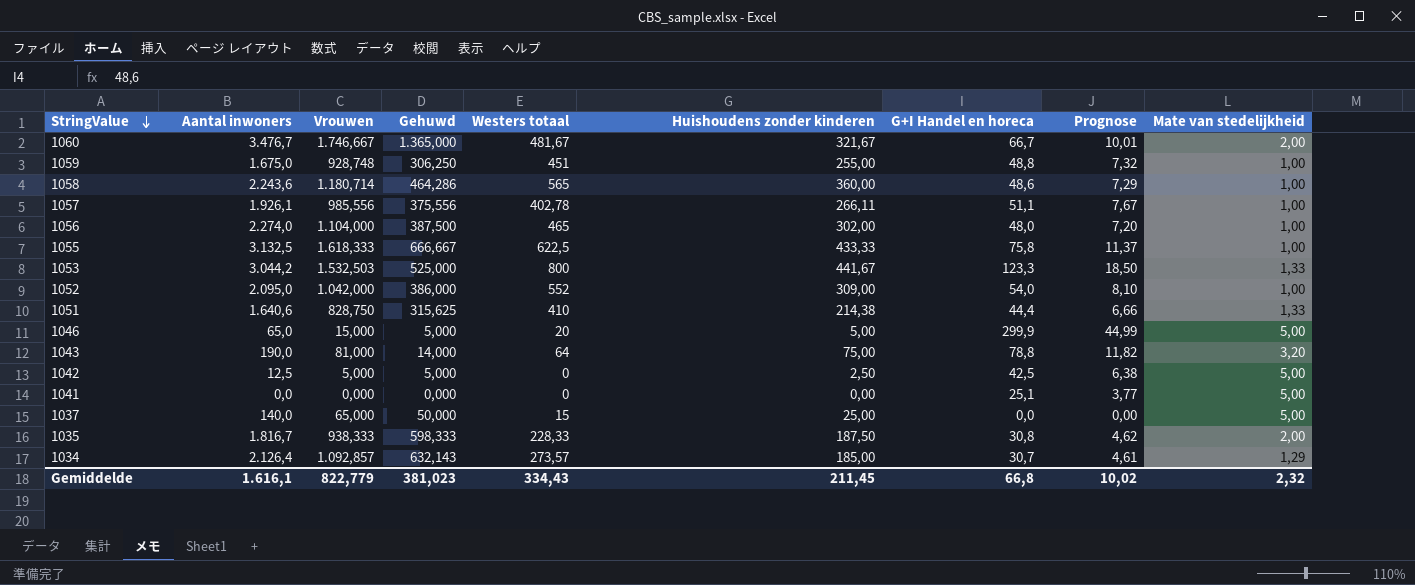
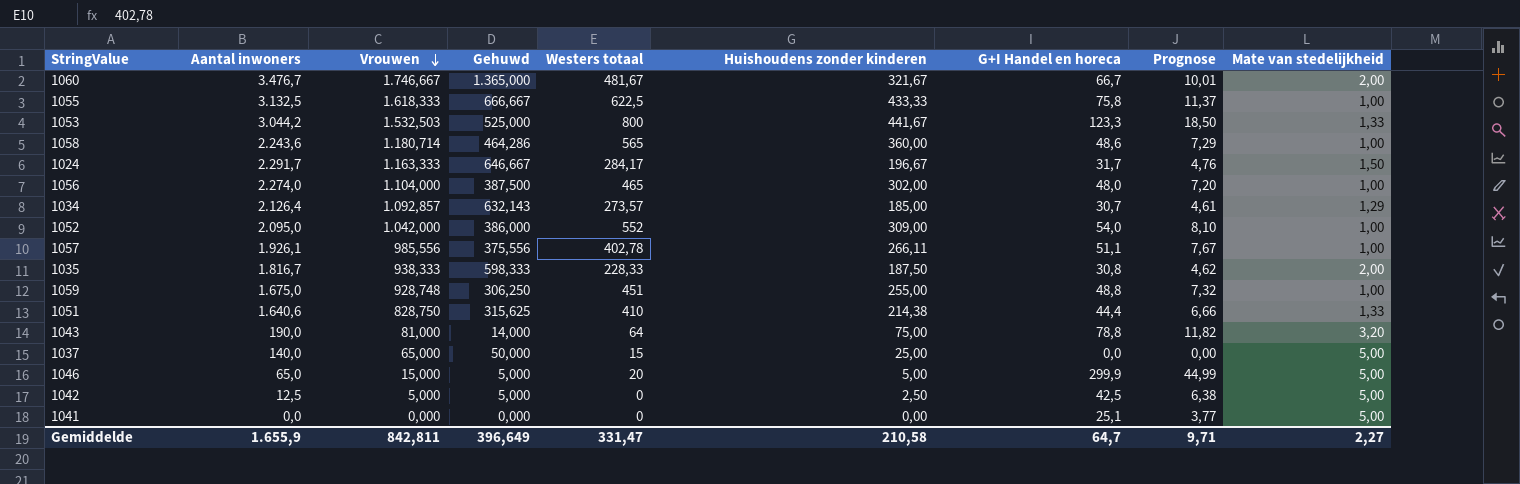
row order: StringValue descending -> Vrouwen descending
row 1024: none -> 2.291,7 | 1.163,333 | 646,667 | 284,17 | 196,67 | 31,7 | 4,76 | 1,50
Gemiddelde | Aantal inwoners: 1.616,1 -> 1.655,9
Gemiddelde | Vrouwen: 822,779 -> 842,811
Gemiddelde | Gehuwd: 381,023 -> 396,649
Gemiddelde | Westers totaal: 334,43 -> 331,47
Gemiddelde | Huishoudens zonder kinderen: 211,45 -> 210,58
Gemiddelde | G+I Handel en horeca: 66,8 -> 64,7
Gemiddelde | Prognose: 10,02 -> 9,71
Gemiddelde | Mate van stedelijkheid: 2,32 -> 2,27

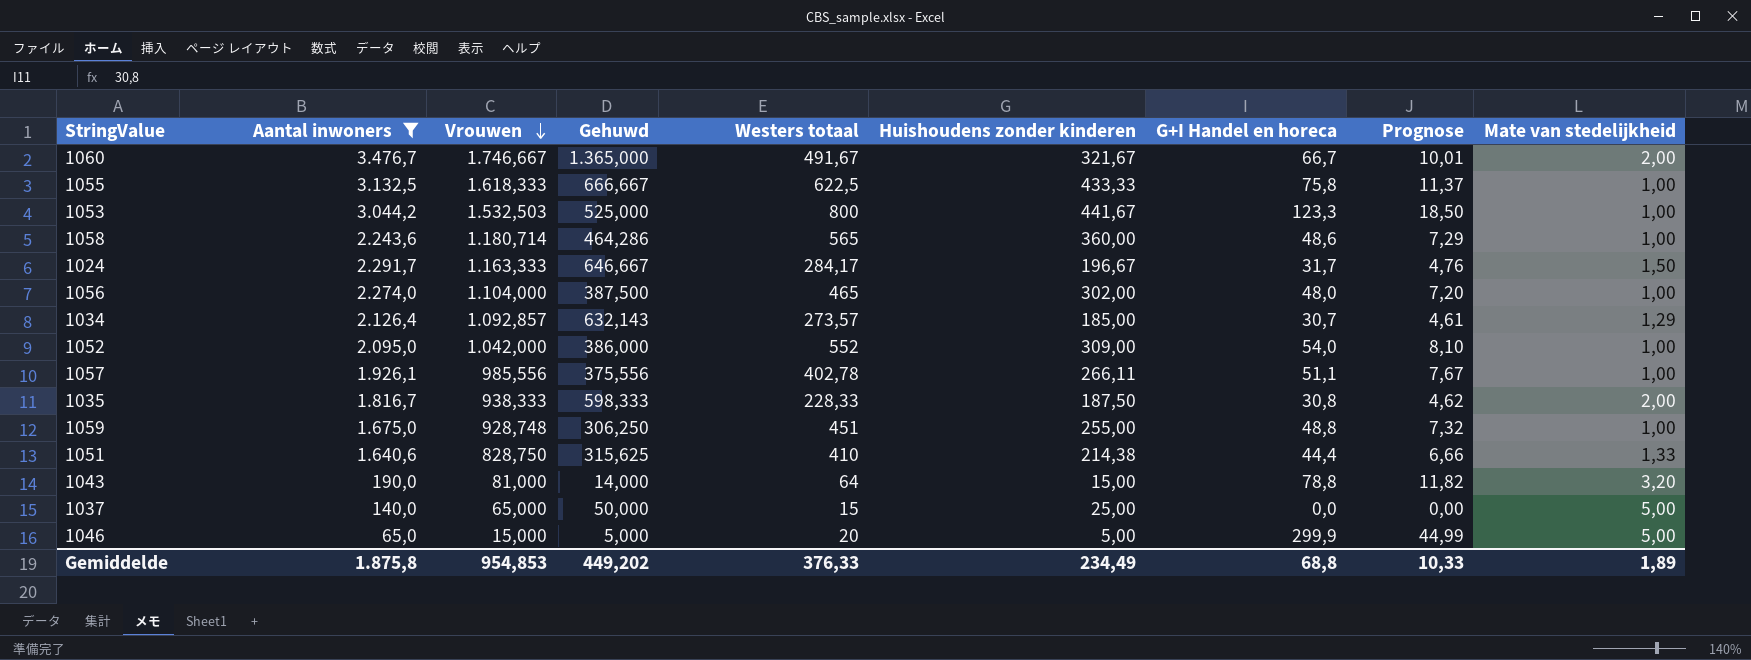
filter: none -> Aantal inwoners >= 65,0
1060 | Westers totaal: 481,67 -> 491,67
1053 | Mate van stedelijkheid: 1,33 -> 1,00
1043 | Huishoudens zonder kinderen: 75,00 -> 15,00
Gemiddelde | Aantal inwoners: 1.655,9 -> 1.875,8
Gemiddelde | Vrouwen: 842,811 -> 954,853
Gemiddelde | Gehuwd: 396,649 -> 449,202
Gemiddelde | Westers totaal: 331,47 -> 376,33
Gemiddelde | Huishoudens zonder kinderen: 210,58 -> 234,49
Gemiddelde | G+I Handel en horeca: 64,7 -> 68,8
Gemiddelde | Prognose: 9,71 -> 10,33
Gemiddelde | Mate van stedelijkheid: 2,27 -> 1,89

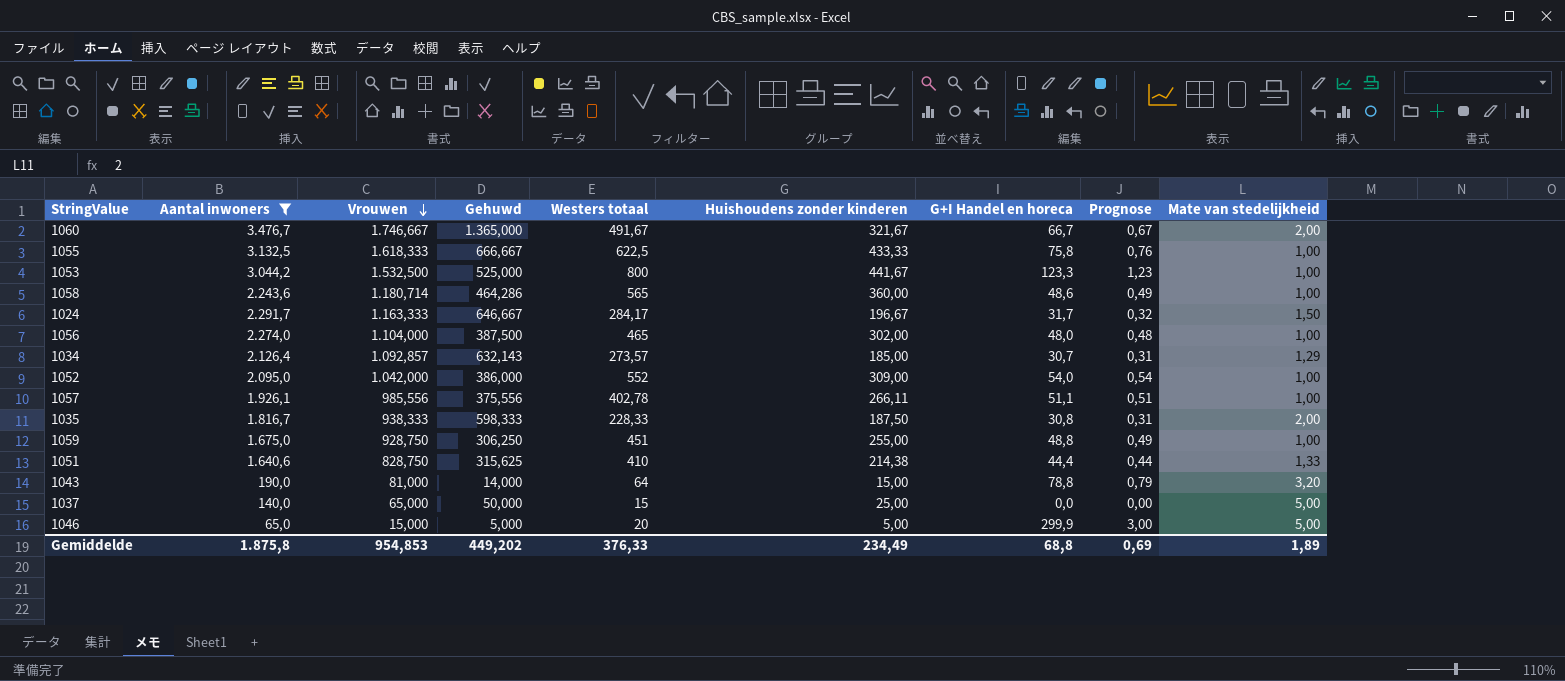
column Prognose | formula: [G+I Handel en horeca] * 0,15 -> [G+I Handel en horeca] * 0,01
1053 | Vrouwen: 1.532,503 -> 1.532,500
1059 | Vrouwen: 928,748 -> 928,750
Gemiddelde | Prognose: 10,33 -> 0,69

